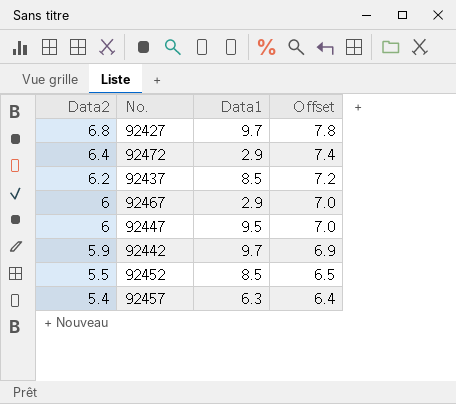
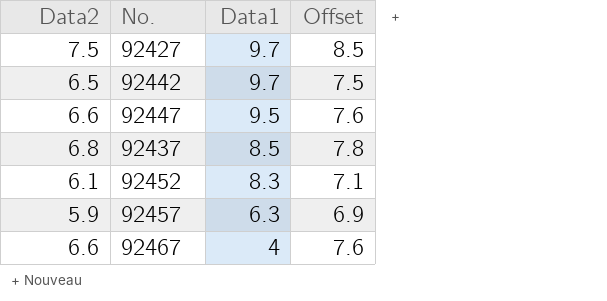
row order: Data2 descending -> Data1 descending
row 92472: 6.4 | 2.9 | 7.4 -> none
92427 | Data2: 6.8 -> 7.5
92427 | Offset: 7.8 -> 8.5
92442 | Data2: 5.9 -> 6.5
92442 | Offset: 6.9 -> 7.5
92447 | Data2: 6 -> 6.6
92447 | Offset: 7.0 -> 7.6
92437 | Data2: 6.2 -> 6.8
92437 | Offset: 7.2 -> 7.8
92452 | Data2: 5.5 -> 6.1
92452 | Data1: 8.5 -> 8.3
92452 | Offset: 6.5 -> 7.1
92457 | Data2: 5.4 -> 5.9
92457 | Offset: 6.4 -> 6.9
92467 | Data2: 6 -> 6.6
92467 | Data1: 2.9 -> 4
92467 | Offset: 7.0 -> 7.6

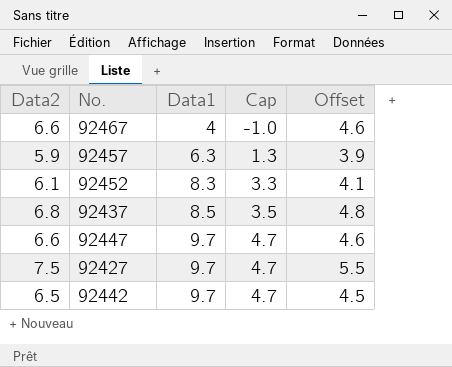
row order: Data1 descending -> Data1 ascending
column Cap | formula: none -> [Data1] - 5
column Offset | formula: [Data2] + 1 -> [Data2] - 2
92447 | Data1: 9.5 -> 9.7

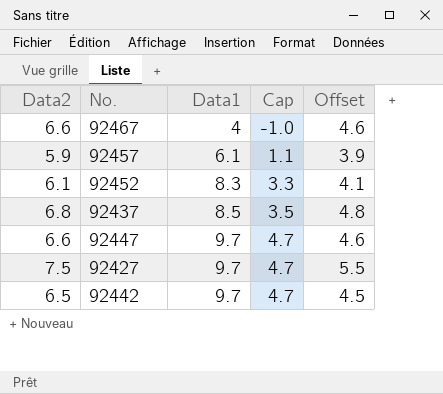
92457 | Data1: 6.3 -> 6.1
92457 | Cap: 1.3 -> 1.1

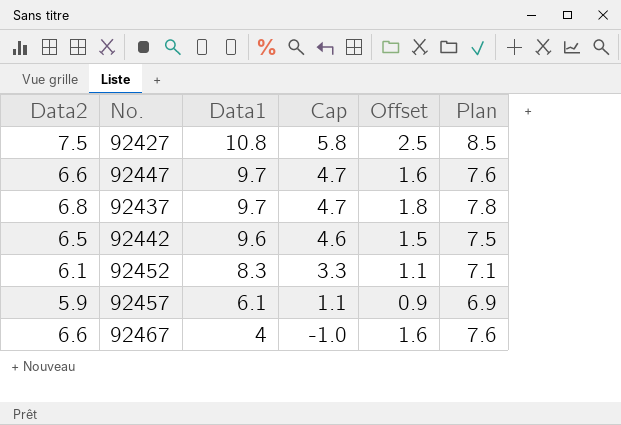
row order: Data1 ascending -> Data1 descending
column Offset | formula: [Data2] - 2 -> [Data2] - 5
column Plan | formula: none -> [Data2] + 1
92427 | Data1: 9.7 -> 10.8
92427 | Cap: 4.7 -> 5.8
92437 | Data1: 8.5 -> 9.7
92437 | Cap: 3.5 -> 4.7
92442 | Data1: 9.7 -> 9.6
92442 | Cap: 4.7 -> 4.6

